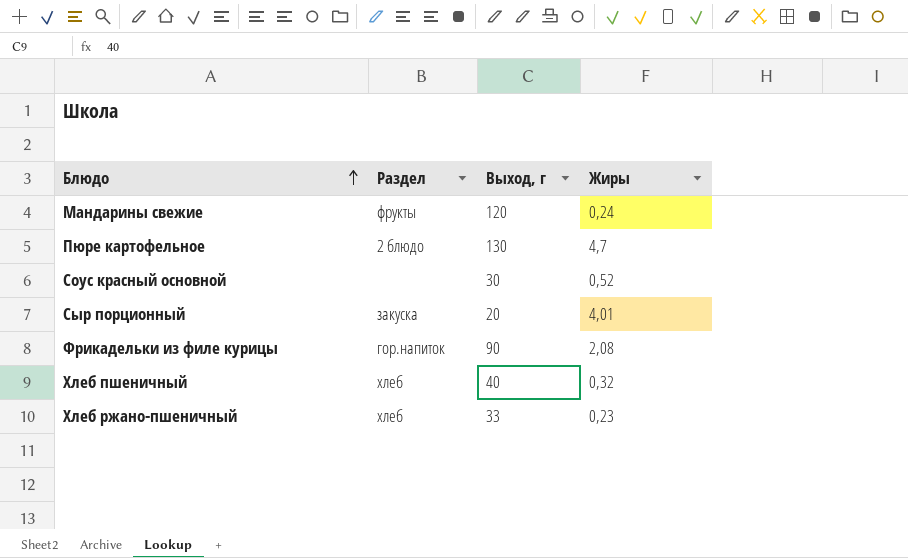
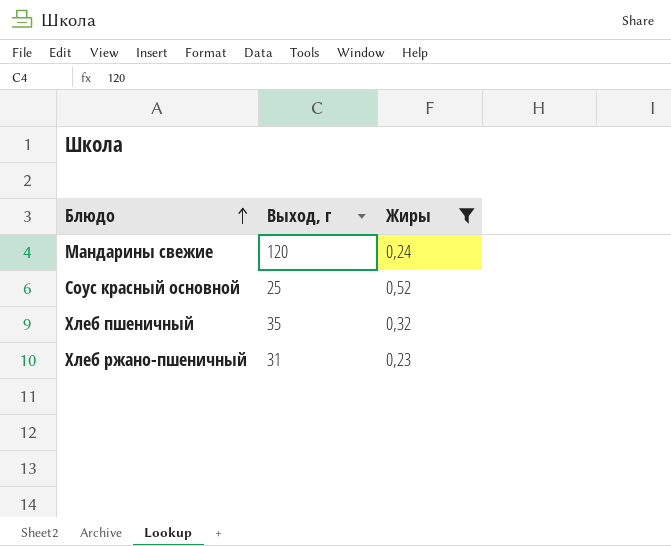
filter: none -> Жиры <= 0,52
column Раздел | position: 2 -> none
Соус красный основной | Выход, г: 30 -> 25
Хлеб пшеничный | Выход, г: 40 -> 35
Хлеб ржано-пшеничный | Выход, г: 33 -> 31

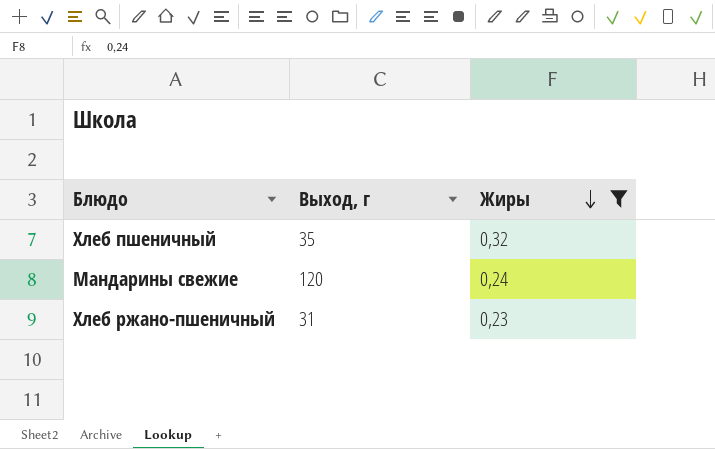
row order: Блюдо ascending -> Жиры descending
row Соус красный основной: 25 | 0,52 -> none

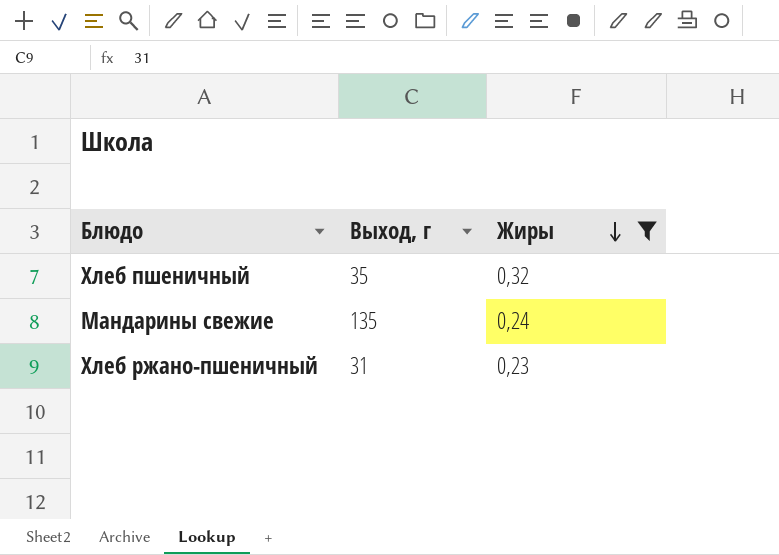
Мандарины свежие | Выход, г: 120 -> 135

